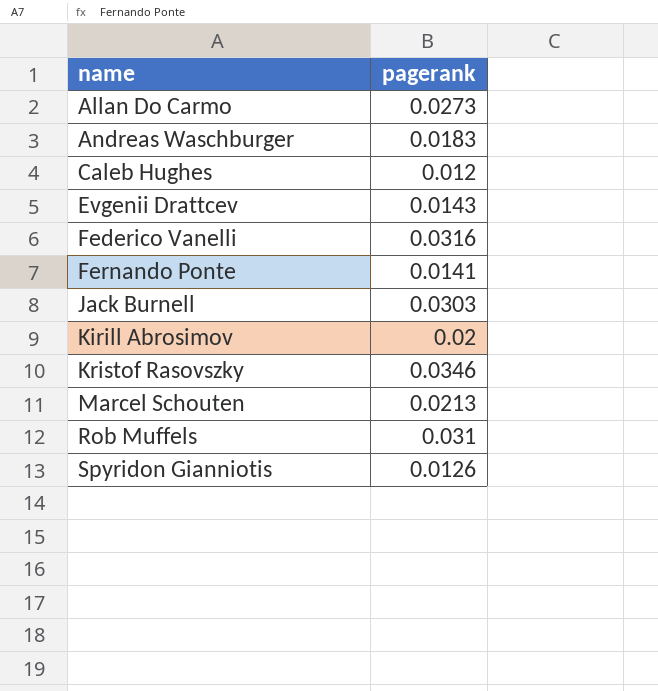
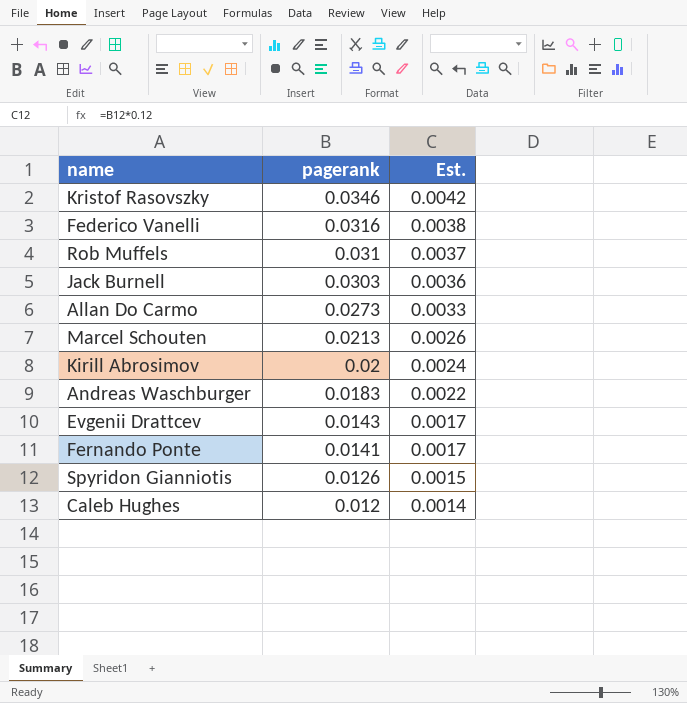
row order: name ascending -> pagerank descending
column Est. | formula: none -> [pagerank] * 0.12

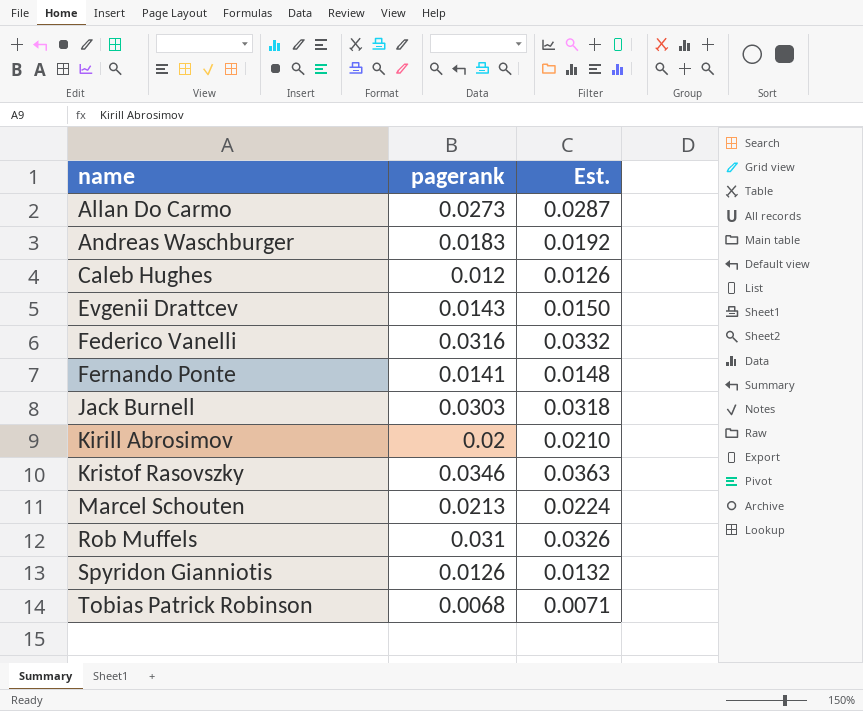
row order: pagerank descending -> name ascending
column Est. | formula: [pagerank] * 0.12 -> [pagerank] * 1.05
row Tobias Patrick Robinson: none -> 0.0068 | 0.0071

